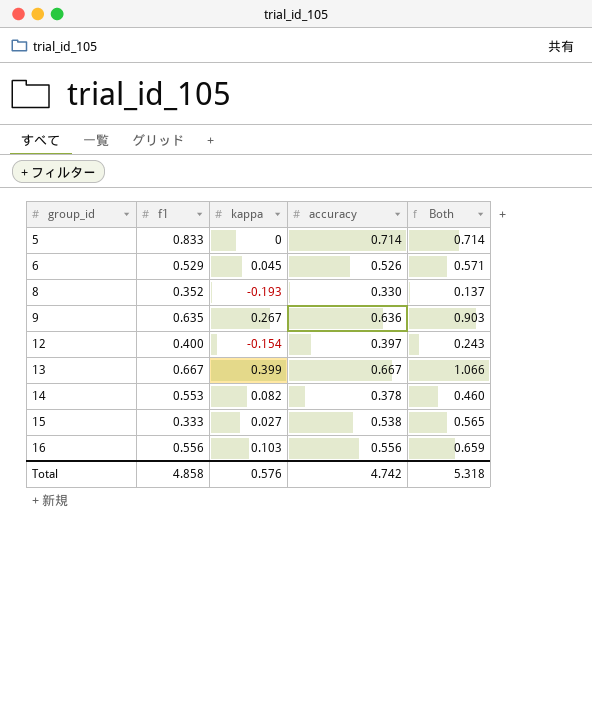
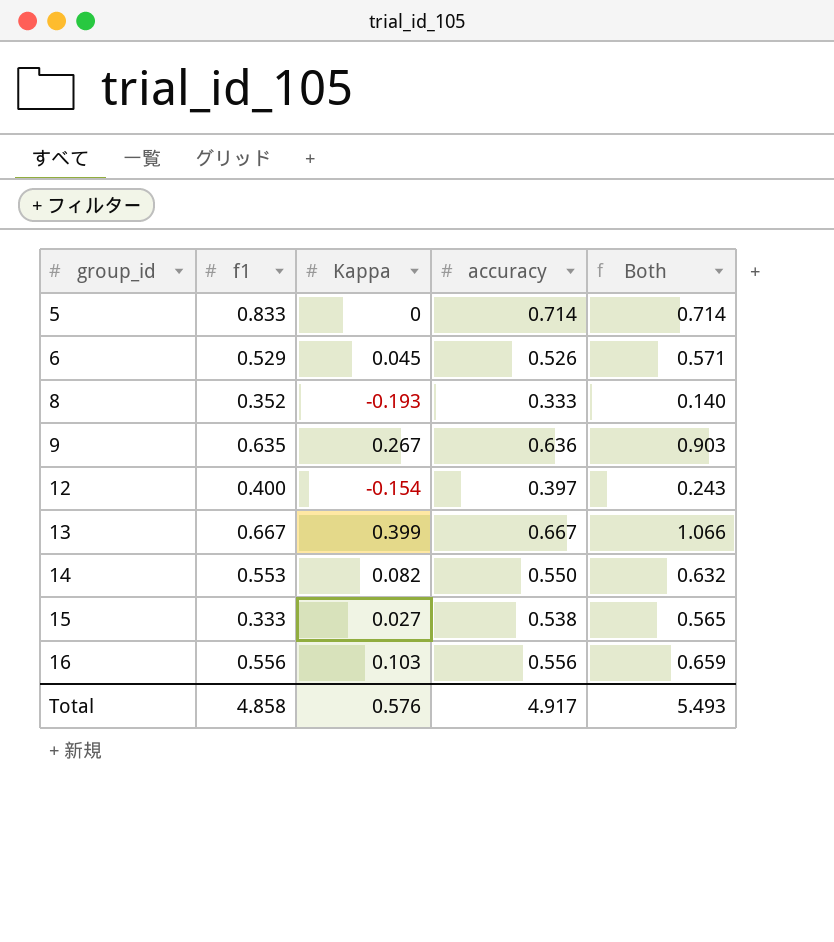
column name: kappa -> Kappa
8 | accuracy: 0.330 -> 0.333
8 | Both: 0.137 -> 0.140
14 | accuracy: 0.378 -> 0.550
14 | Both: 0.460 -> 0.632
Total | accuracy: 4.742 -> 4.917
Total | Both: 5.318 -> 5.493

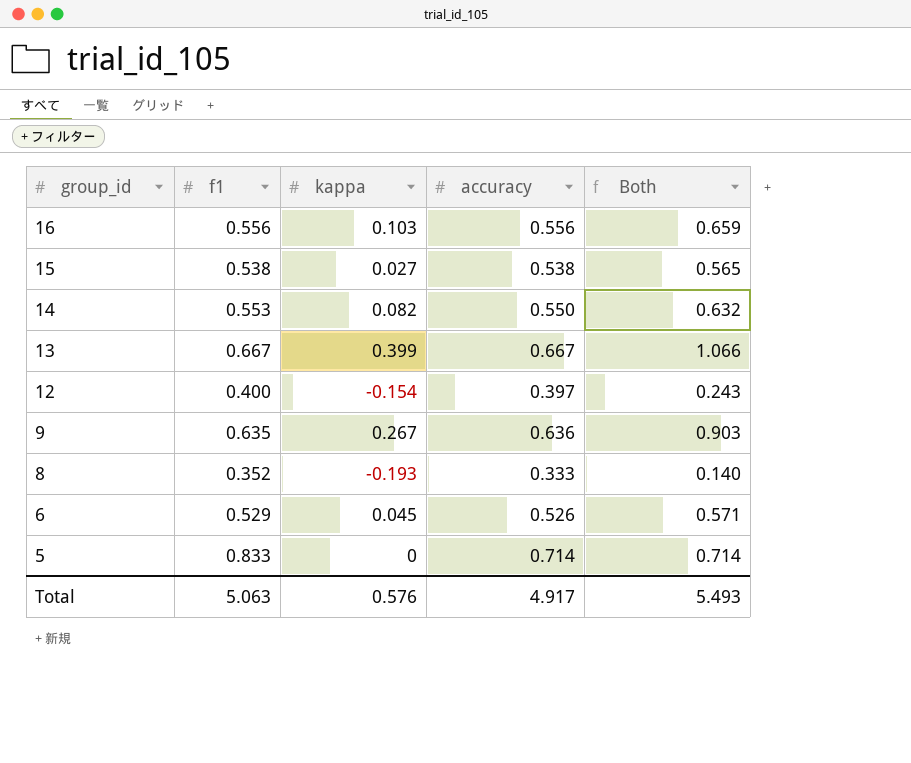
row order: group_id ascending -> group_id descending
column name: Kappa -> kappa
15 | f1: 0.333 -> 0.538
Total | f1: 4.858 -> 5.063

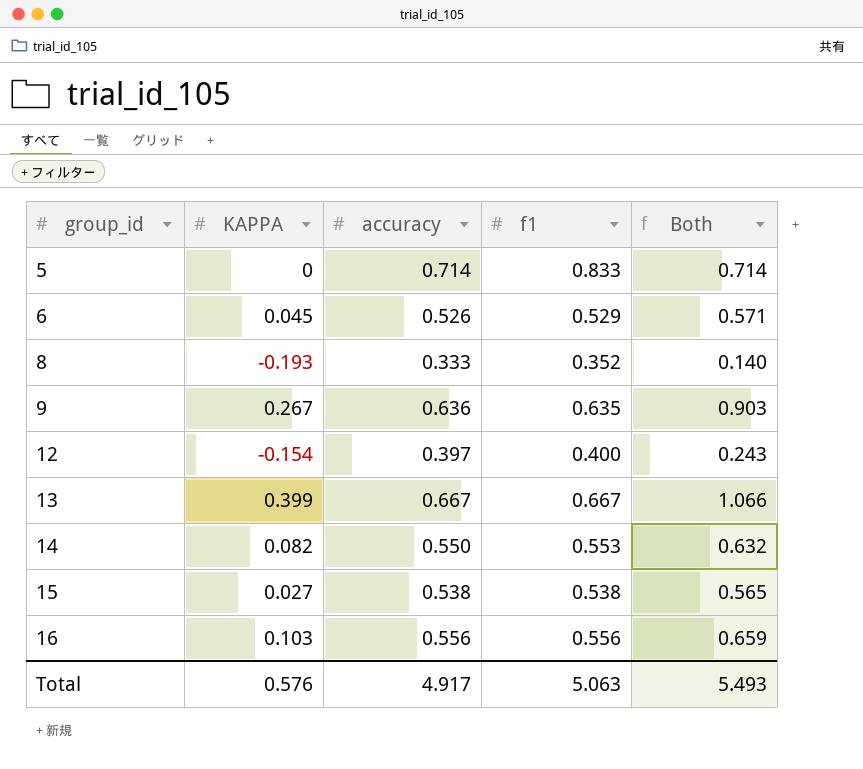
row order: group_id descending -> group_id ascending
column name: kappa -> KAPPA
column f1 | position: 2 -> 4

